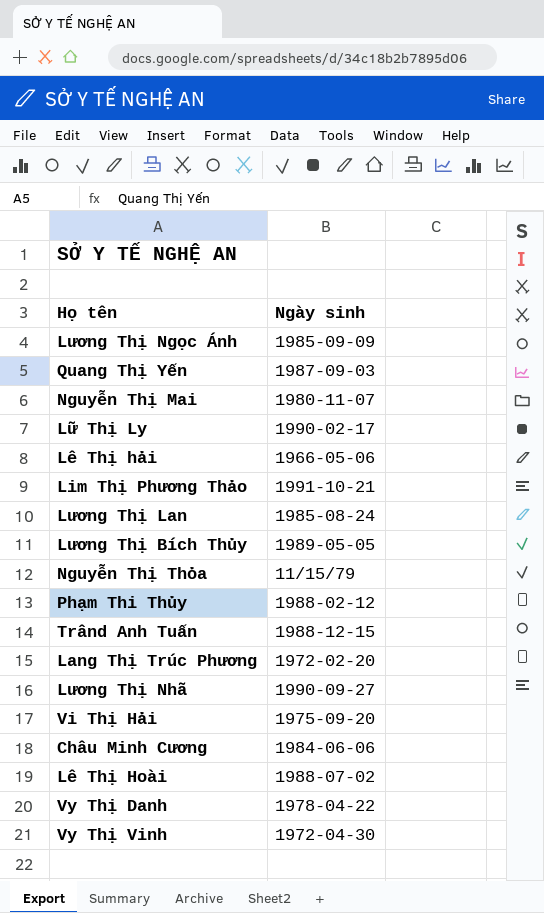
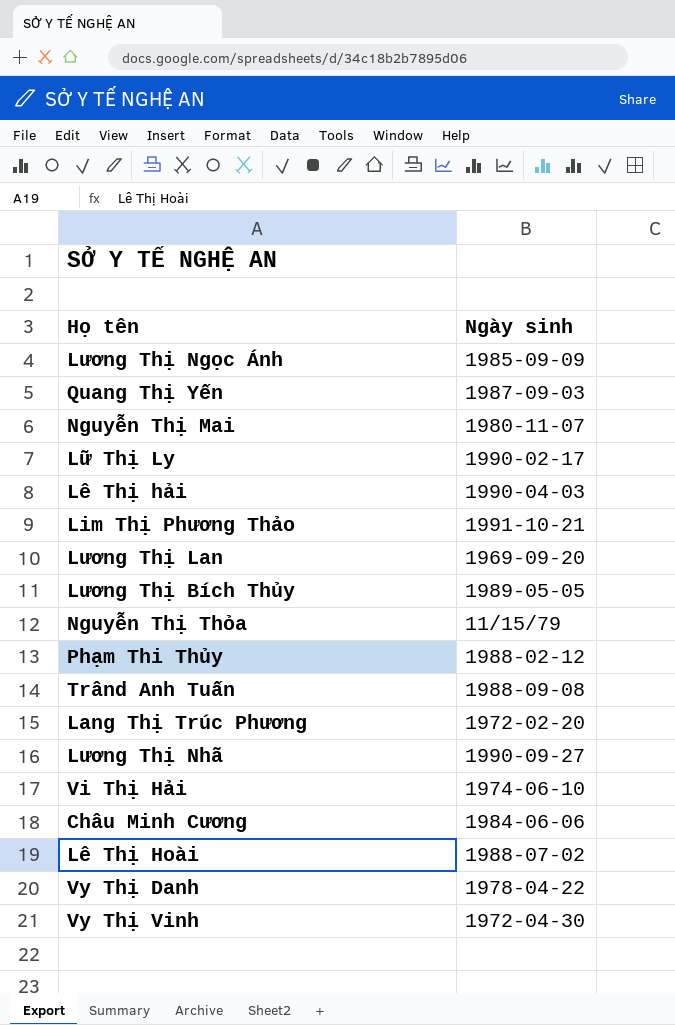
Lê Thị hải | Ngày sinh: 1966-05-06 -> 1990-04-03
Lương Thị Lan | Ngày sinh: 1985-08-24 -> 1969-09-20
Trând Anh Tuấn | Ngày sinh: 1988-12-15 -> 1988-09-08
Vi Thị Hải | Ngày sinh: 1975-09-20 -> 1974-06-10

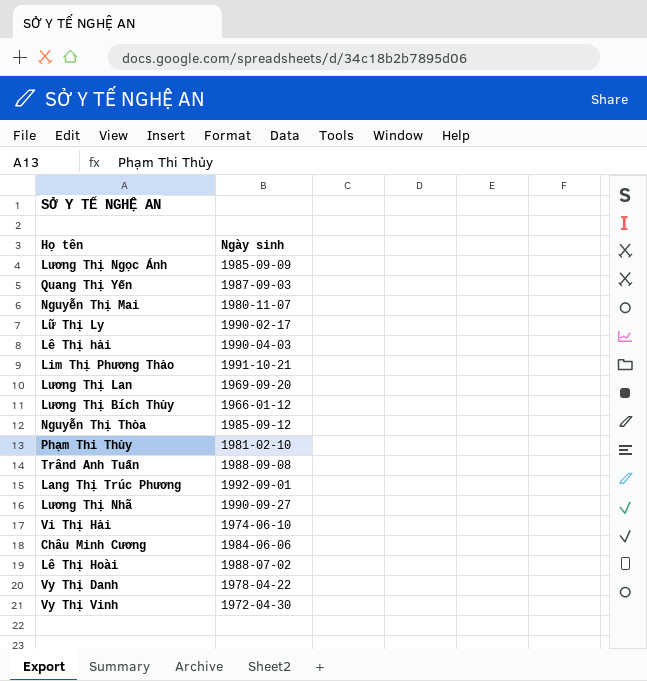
Lương Thị Bích Thủy | Ngày sinh: 1989-05-05 -> 1966-01-12
Nguyễn Thị Thỏa | Ngày sinh: 11/15/79 -> 1985-09-12
Phạm Thi Thủy | Ngày sinh: 1988-02-12 -> 1981-02-10
Lang Thị Trúc Phương | Ngày sinh: 1972-02-20 -> 1992-09-01

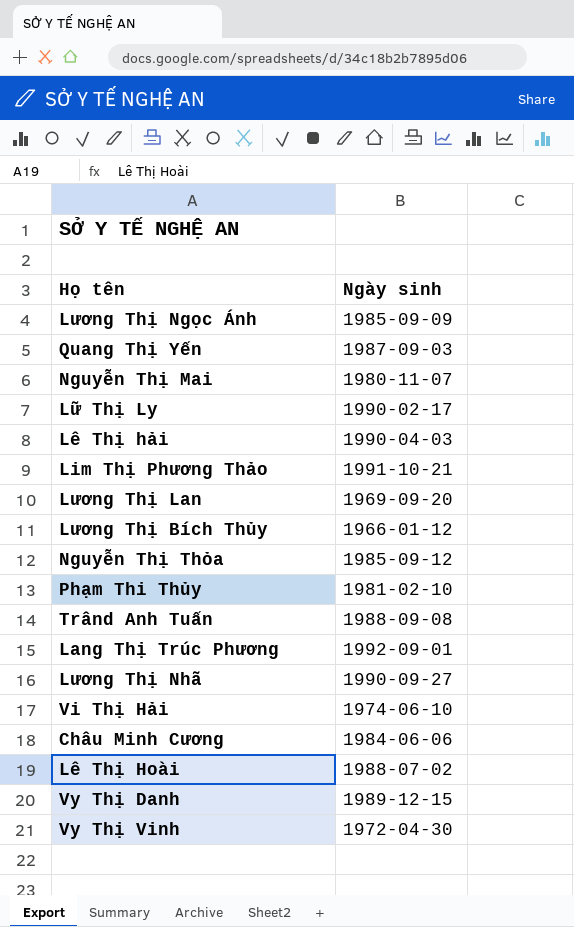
Vy Thị Danh | Ngày sinh: 1978-04-22 -> 1989-12-15

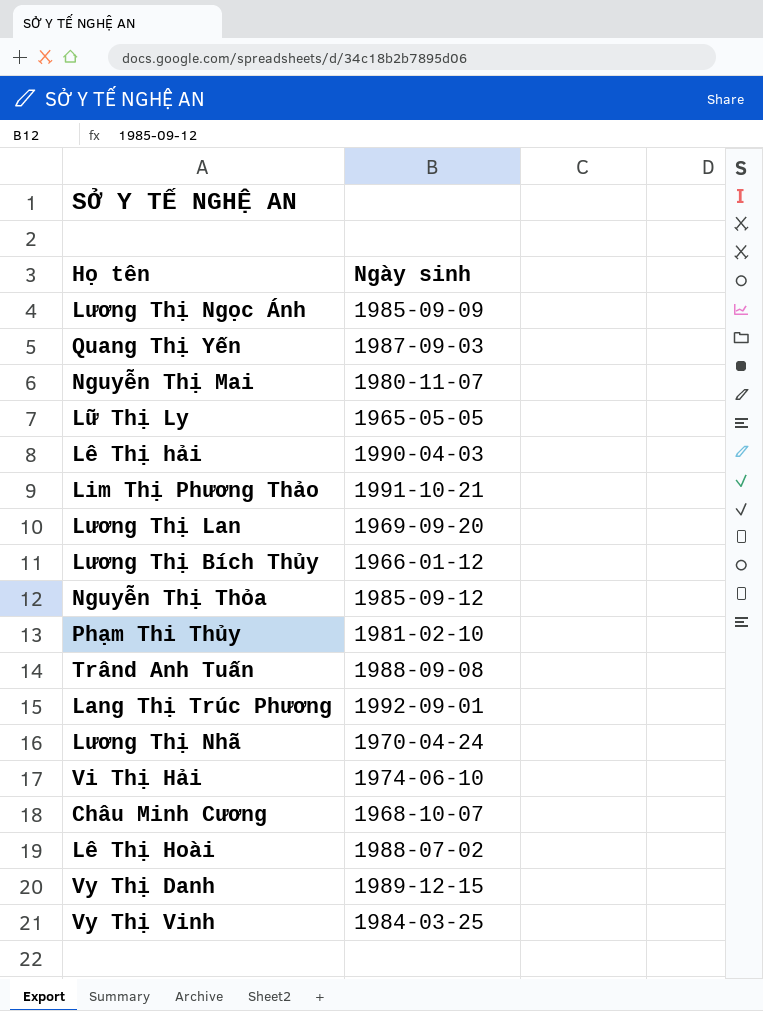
Lữ Thị Ly | Ngày sinh: 1990-02-17 -> 1965-05-05
Lương Thị Nhã | Ngày sinh: 1990-09-27 -> 1970-04-24
Châu Minh Cương | Ngày sinh: 1984-06-06 -> 1968-10-07
Vy Thị Vinh | Ngày sinh: 1972-04-30 -> 1984-03-25

